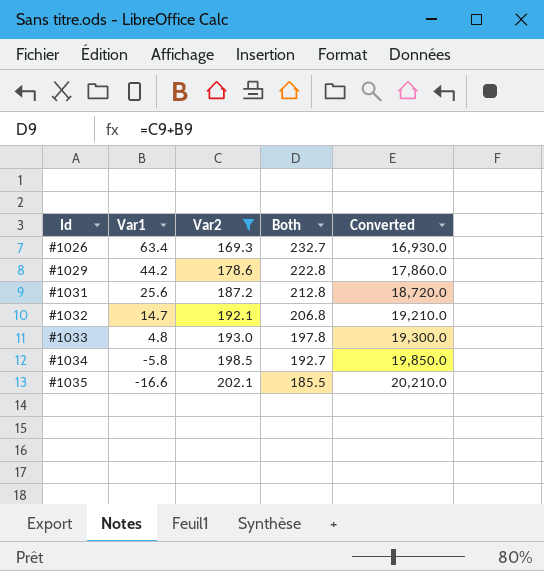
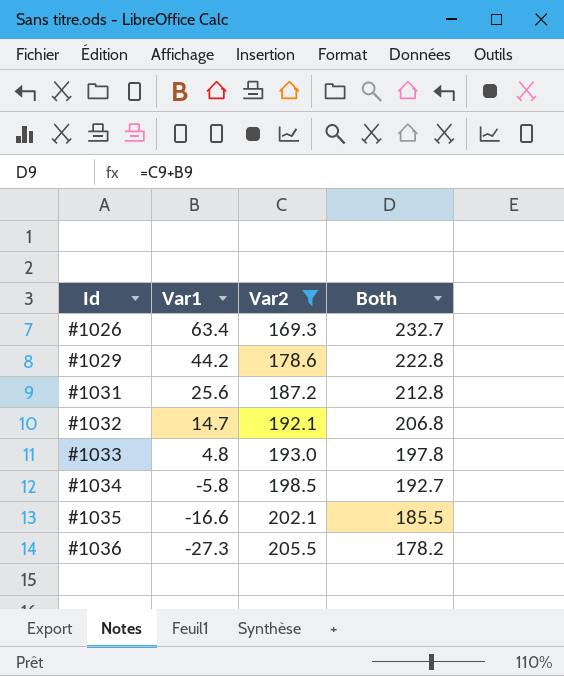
column Converted | formula: [Var2] * 100 -> none
row #1036: none -> -27.3 | 205.5 | 178.2

